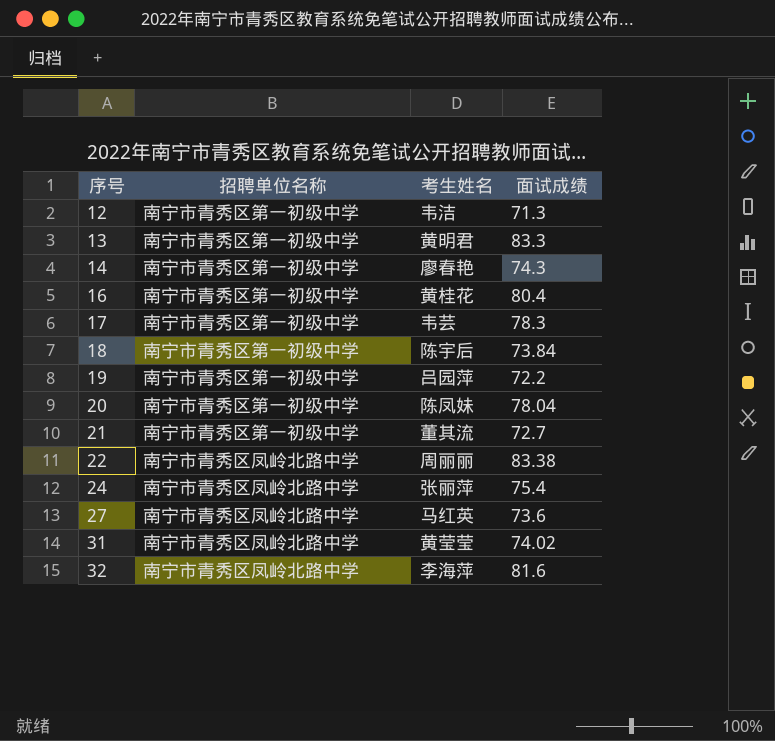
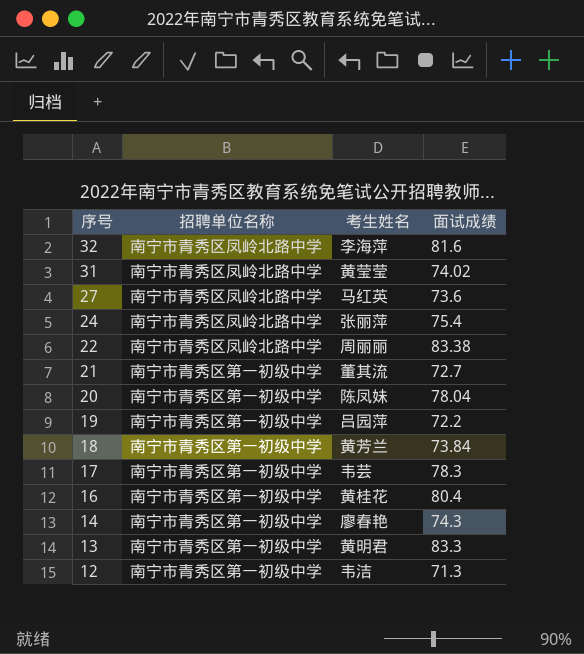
row order: 序号 ascending -> 序号 descending
18 | 考生姓名: 陈宇后 -> 黄芳兰

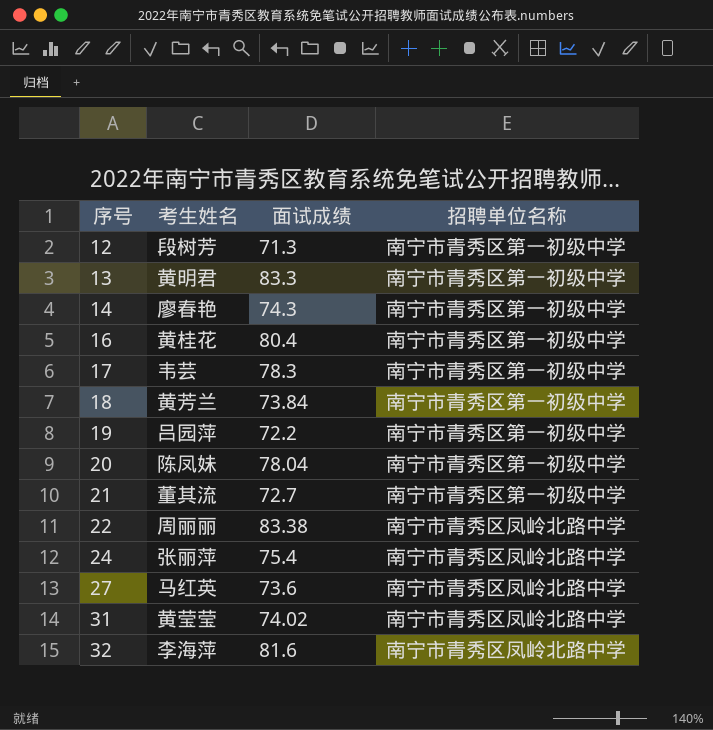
row order: 序号 descending -> 序号 ascending
column 招聘单位名称 | position: 2 -> 4
12 | 考生姓名: 韦洁 -> 段树芳

